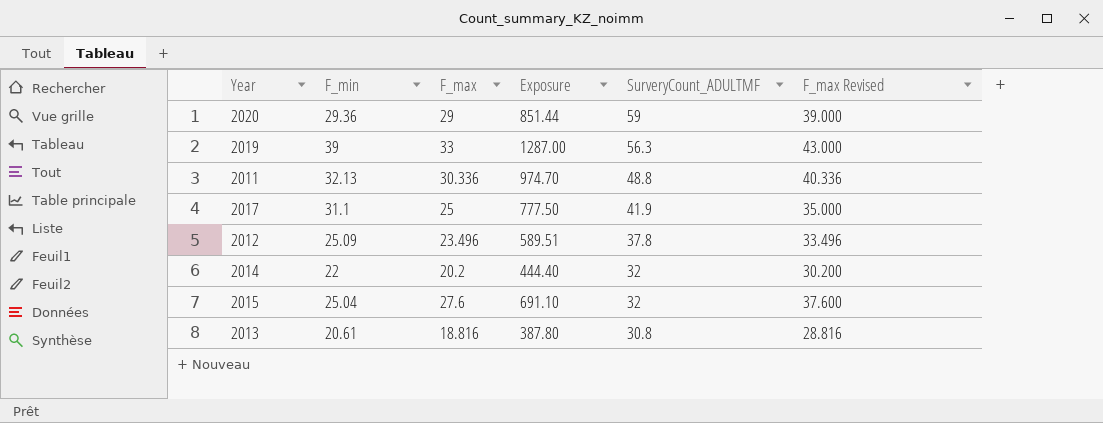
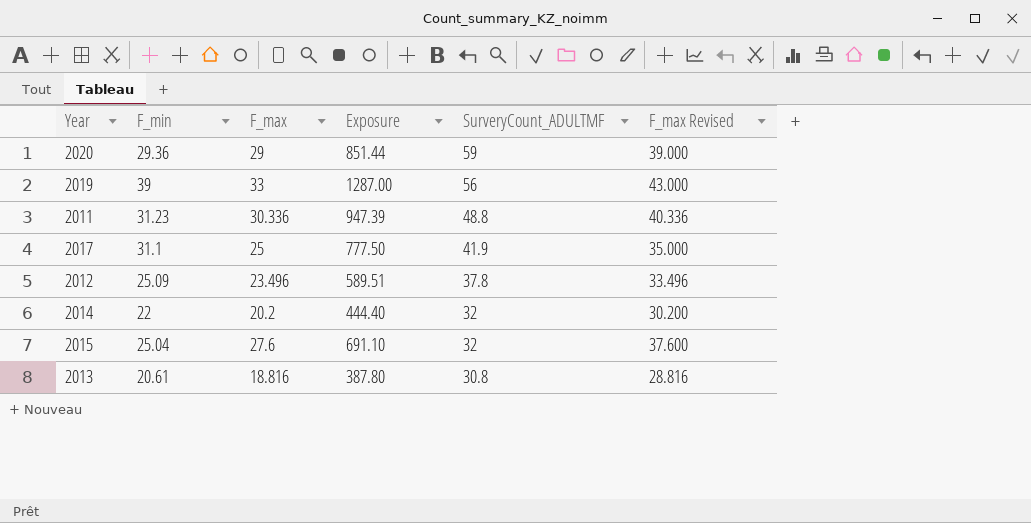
2019 | SurveryCount_ADULTMF: 56.3 -> 56
2011 | F_min: 32.13 -> 31.23
2011 | Exposure: 974.70 -> 947.39

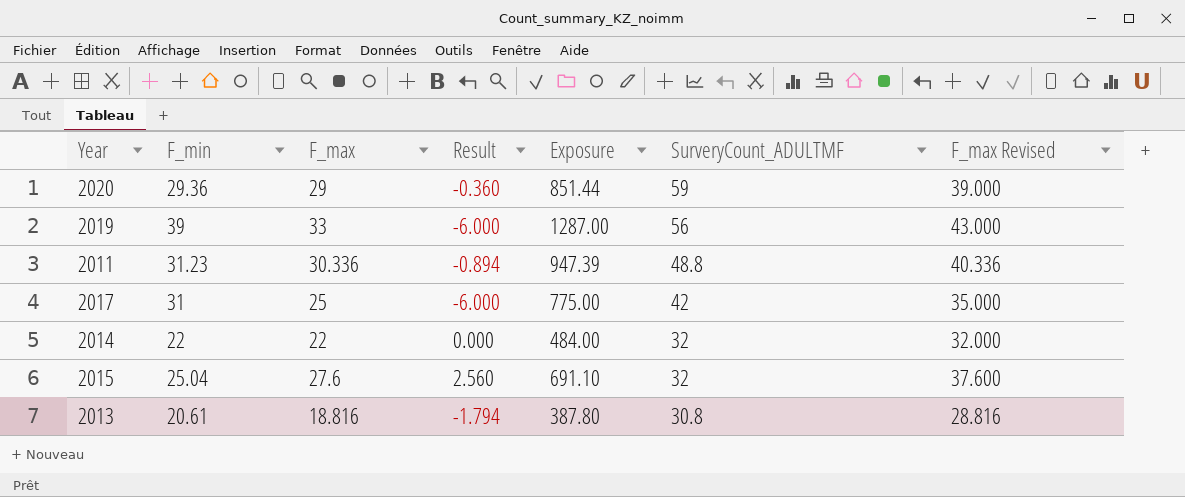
column Result | formula: none -> [F_max] - [F_min]
row 2012: 25.09 | 23.496 | 589.51 | 37.8 | 33.496 -> none
2017 | F_min: 31.1 -> 31
2017 | Exposure: 777.50 -> 775.00
2017 | SurveryCount_ADULTMF: 41.9 -> 42
2014 | F_max: 20.2 -> 22
2014 | Exposure: 444.40 -> 484.00
2014 | F_max Revised: 30.200 -> 32.000

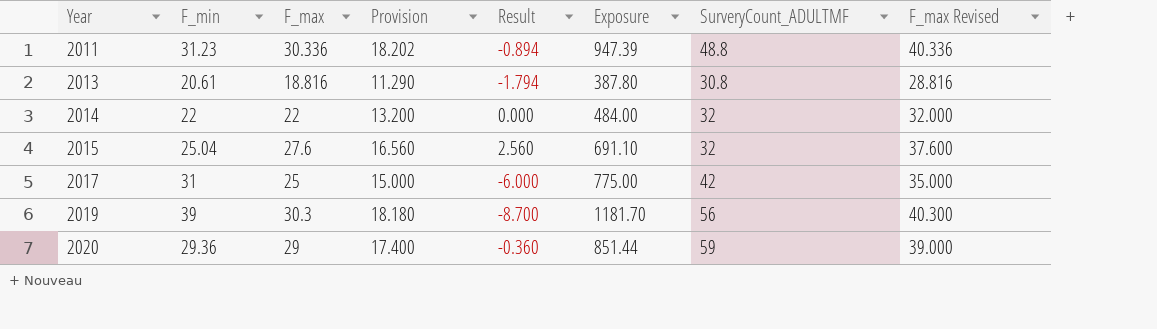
row order: SurveryCount_ADULTMF descending -> Year ascending
column Provision | formula: none -> [F_max] * 0.6
2019 | F_max: 33 -> 30.3
2019 | Result: -6.000 -> -8.700
2019 | Exposure: 1287.00 -> 1181.70
2019 | F_max Revised: 43.000 -> 40.300

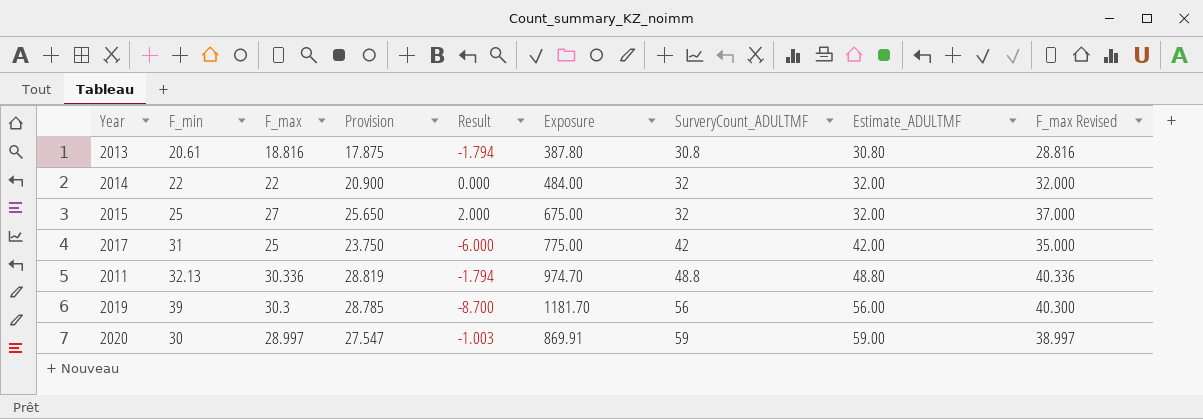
row order: Year ascending -> SurveryCount_ADULTMF ascending
column Provision | formula: [F_max] * 0.6 -> [F_max] * 0.95
column Estimate_ADULTMF | position: none -> 8
2015 | F_min: 25.04 -> 25
2015 | F_max: 27.6 -> 27
2015 | Result: 2.560 -> 2.000
2015 | Exposure: 691.10 -> 675.00
2015 | F_max Revised: 37.600 -> 37.000
2011 | F_min: 31.23 -> 32.13
2011 | Result: -0.894 -> -1.794
2011 | Exposure: 947.39 -> 974.70
2020 | F_min: 29.36 -> 30
2020 | F_max: 29 -> 28.997
2020 | Result: -0.360 -> -1.003
2020 | Exposure: 851.44 -> 869.91
2020 | F_max Revised: 39.000 -> 38.997

